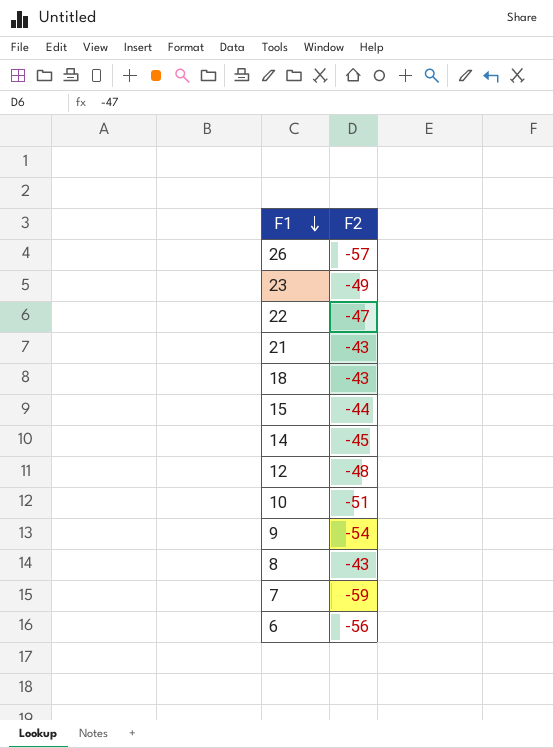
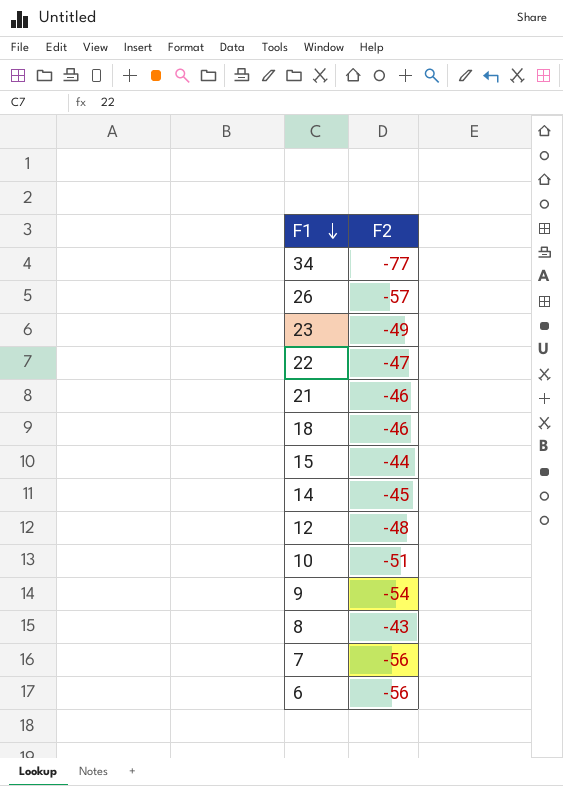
row 34: none -> -77
21 | F2: -43 -> -46
18 | F2: -43 -> -46
7 | F2: -59 -> -56

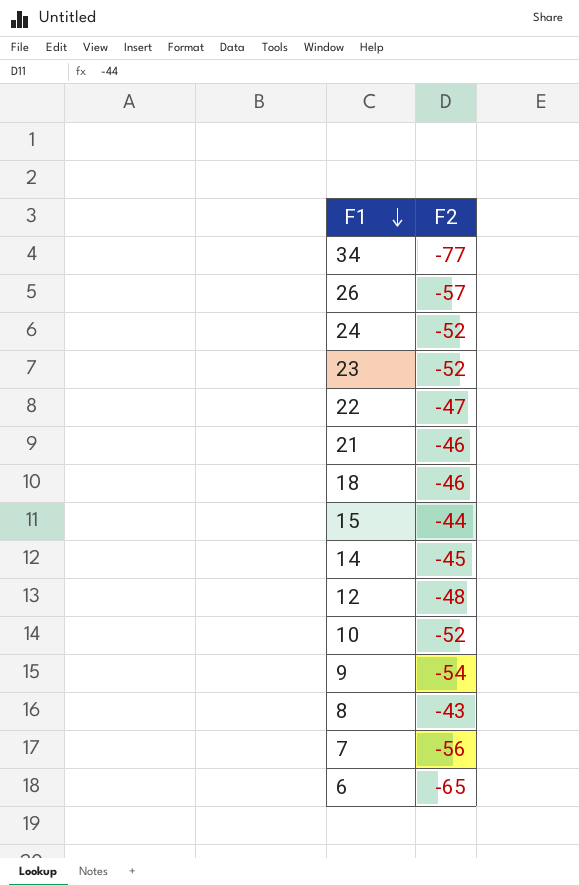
row 24: none -> -52
23 | F2: -49 -> -52
10 | F2: -51 -> -52
6 | F2: -56 -> -65

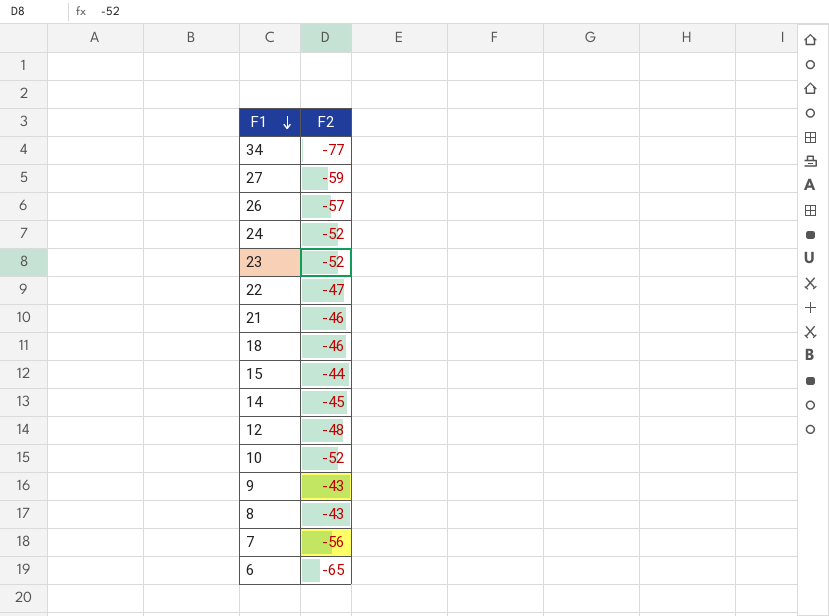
row 27: none -> -59
9 | F2: -54 -> -43

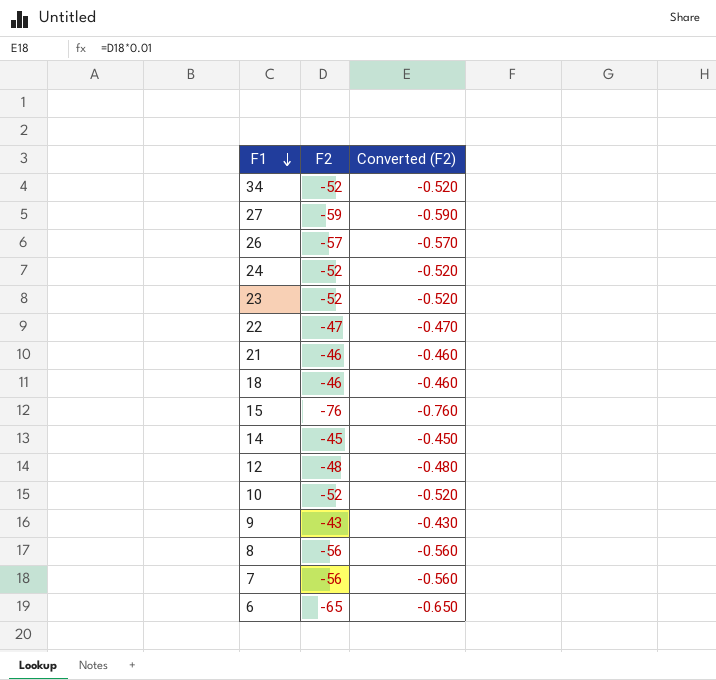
column Converted (F2) | formula: none -> [F2] * 0.01
34 | F2: -77 -> -52
15 | F2: -44 -> -76
8 | F2: -43 -> -56

